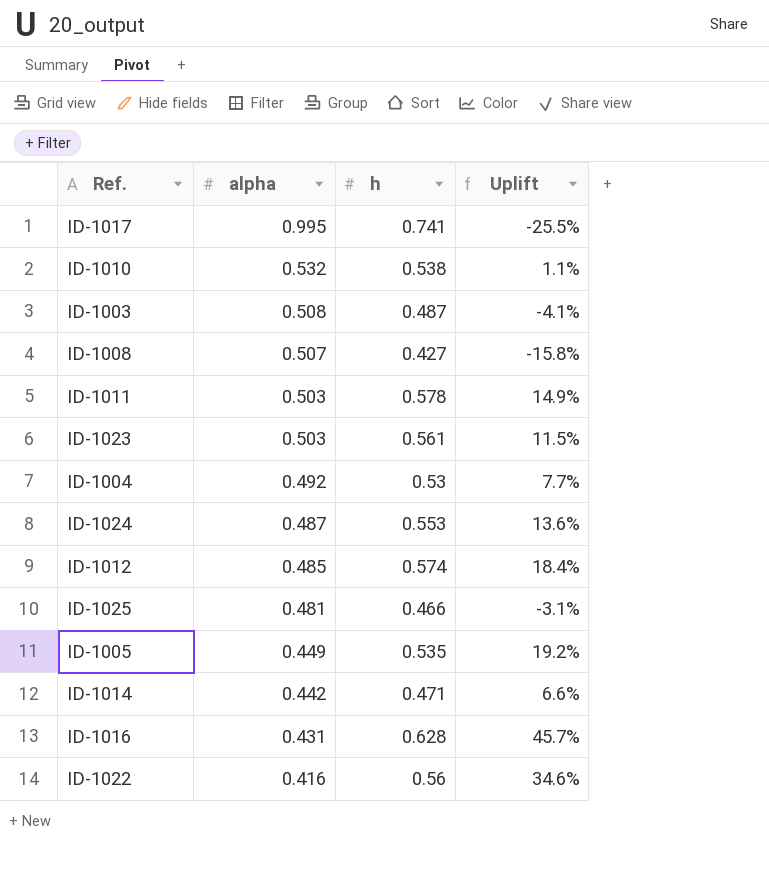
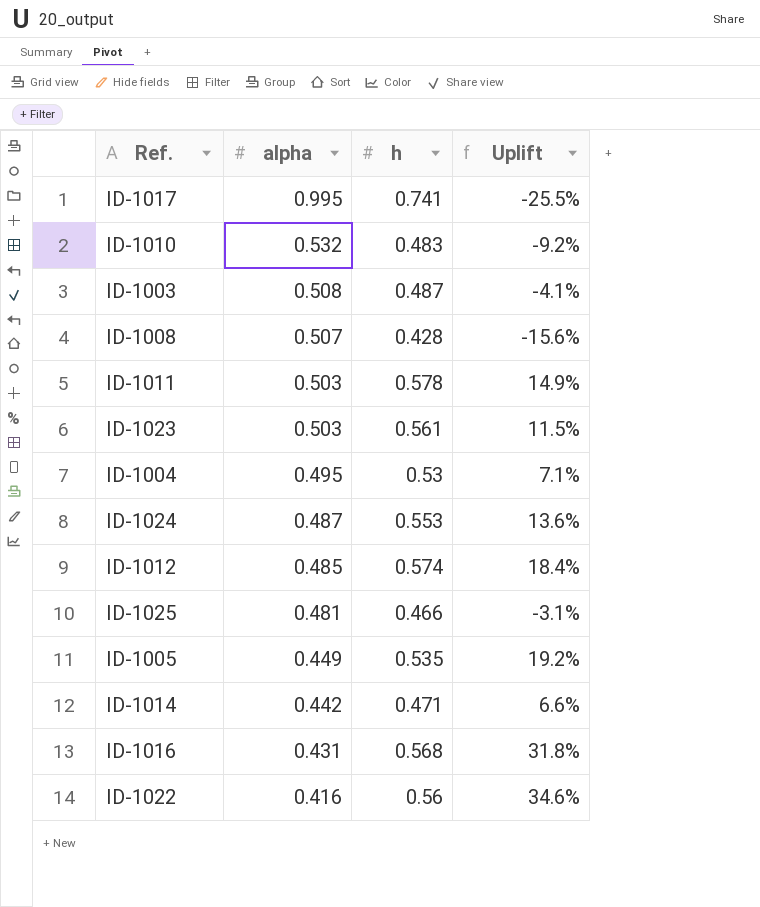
ID-1010 | h: 0.538 -> 0.483
ID-1010 | Uplift: 1.1% -> -9.2%
ID-1008 | h: 0.427 -> 0.428
ID-1008 | Uplift: -15.8% -> -15.6%
ID-1004 | alpha: 0.492 -> 0.495
ID-1004 | Uplift: 7.7% -> 7.1%
ID-1016 | h: 0.628 -> 0.568
ID-1016 | Uplift: 45.7% -> 31.8%

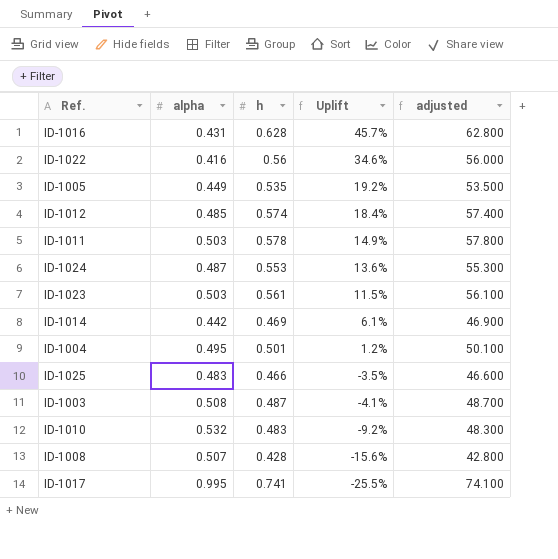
row order: alpha descending -> Uplift descending
column adjusted | formula: none -> [h] * 100
ID-1016 | h: 0.568 -> 0.628
ID-1016 | Uplift: 31.8% -> 45.7%
ID-1014 | h: 0.471 -> 0.469
ID-1014 | Uplift: 6.6% -> 6.1%
ID-1004 | h: 0.53 -> 0.501
ID-1004 | Uplift: 7.1% -> 1.2%
ID-1025 | alpha: 0.481 -> 0.483
ID-1025 | Uplift: -3.1% -> -3.5%

